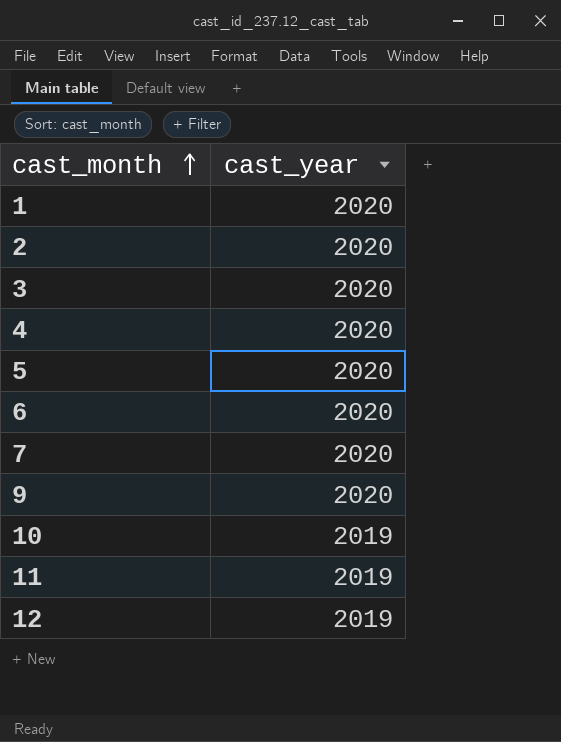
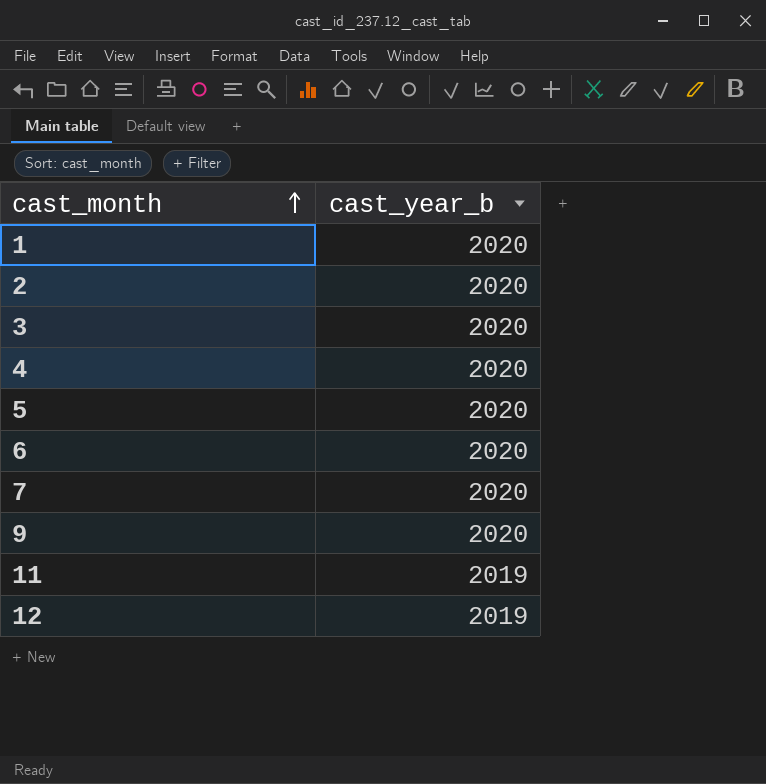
column name: cast_year -> cast_year_b
row 10: 2019 -> none

